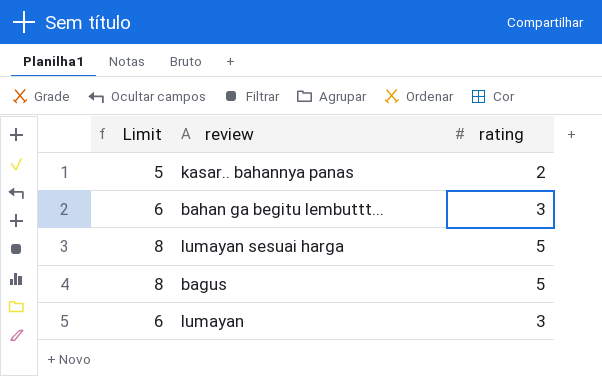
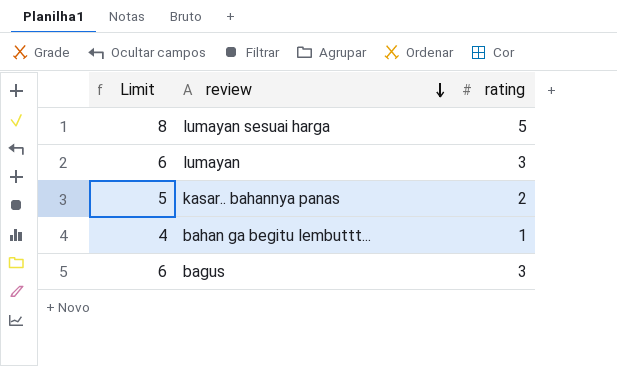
row order: none -> review descending
bahan ga begitu lembuttt... | Limit: 6 -> 4
bahan ga begitu lembuttt... | rating: 3 -> 1
bagus | Limit: 8 -> 6
bagus | rating: 5 -> 3

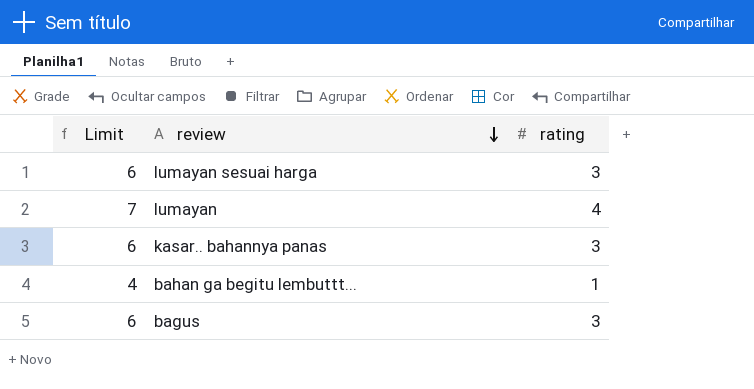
lumayan sesuai harga | Limit: 8 -> 6
lumayan sesuai harga | rating: 5 -> 3
lumayan | Limit: 6 -> 7
lumayan | rating: 3 -> 4
kasar.. bahannya panas | Limit: 5 -> 6
kasar.. bahannya panas | rating: 2 -> 3

